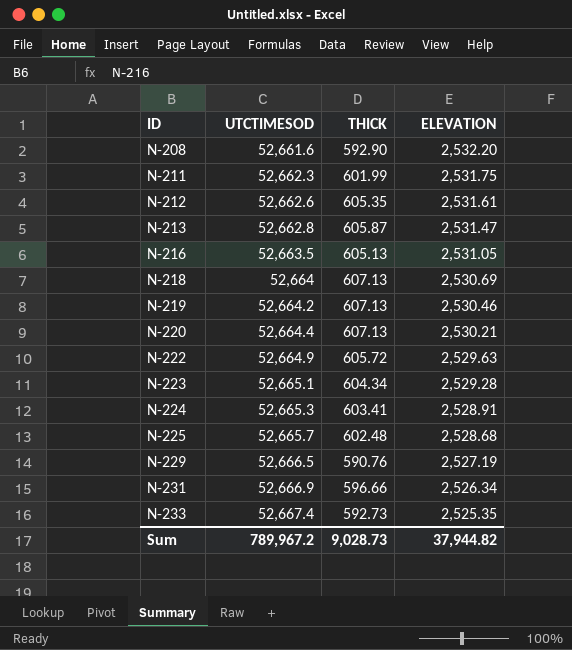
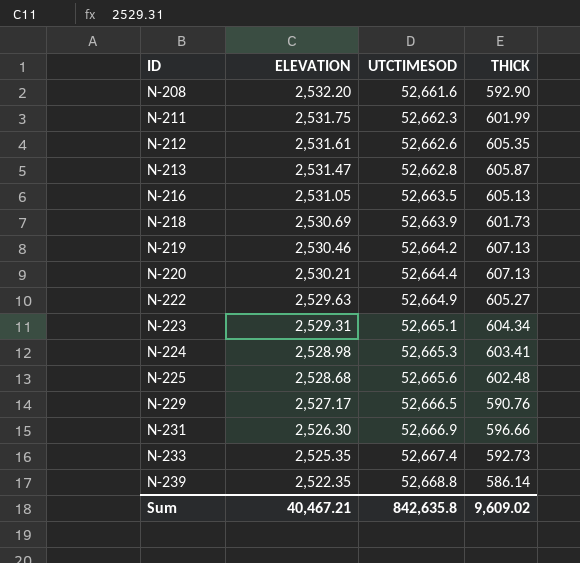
column ELEVATION | position: 4 -> 2
N-218 | UTCTIMESOD: 52,664 -> 52,663.9
N-218 | THICK: 607.13 -> 601.73
N-222 | THICK: 605.72 -> 605.27
N-223 | ELEVATION: 2,529.28 -> 2,529.31
N-224 | ELEVATION: 2,528.91 -> 2,528.98
N-225 | UTCTIMESOD: 52,665.7 -> 52,665.6
N-229 | ELEVATION: 2,527.19 -> 2,527.17
N-231 | ELEVATION: 2,526.34 -> 2,526.30
row N-239: none -> 2,522.35 | 52,668.8 | 586.14
Sum | ELEVATION: 37,944.82 -> 40,467.21
Sum | UTCTIMESOD: 789,967.2 -> 842,635.8
Sum | THICK: 9,028.73 -> 9,609.02

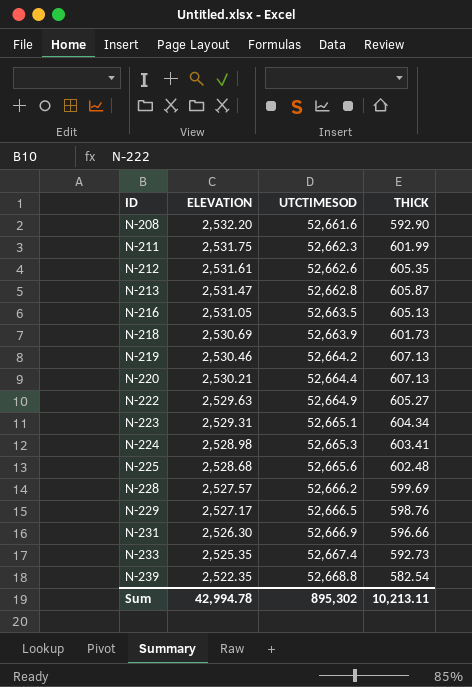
row N-228: none -> 2,527.57 | 52,666.2 | 599.69
N-229 | THICK: 590.76 -> 598.76
N-239 | THICK: 586.14 -> 582.54
Sum | ELEVATION: 40,467.21 -> 42,994.78
Sum | UTCTIMESOD: 842,635.8 -> 895,302
Sum | THICK: 9,609.02 -> 10,213.11

